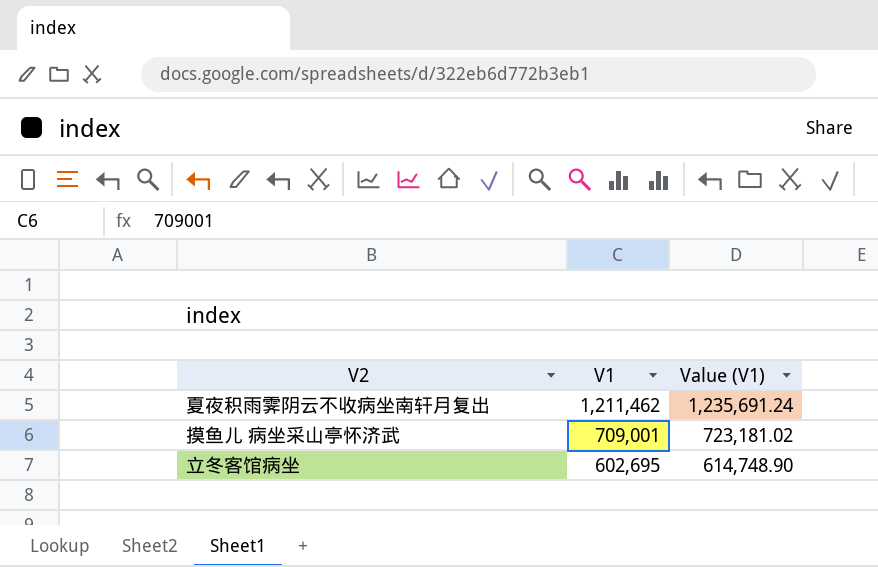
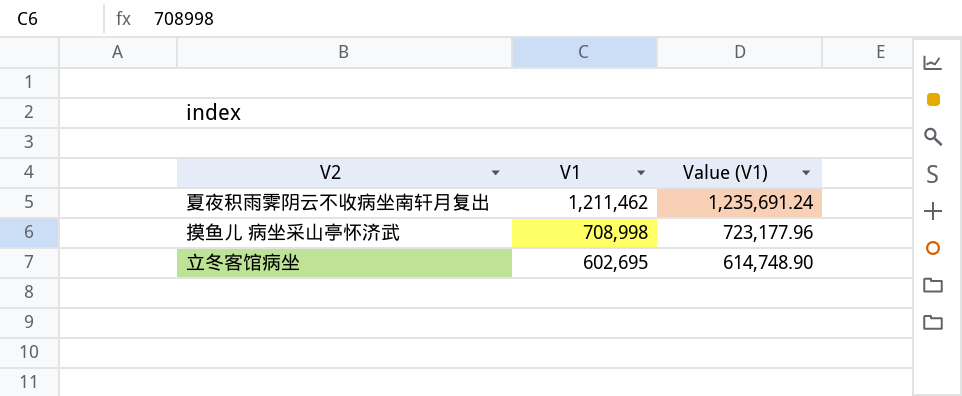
摸鱼儿 病坐采山亭怀济武 | V1: 709,001 -> 708,998
摸鱼儿 病坐采山亭怀济武 | Value (V1): 723,181.02 -> 723,177.96

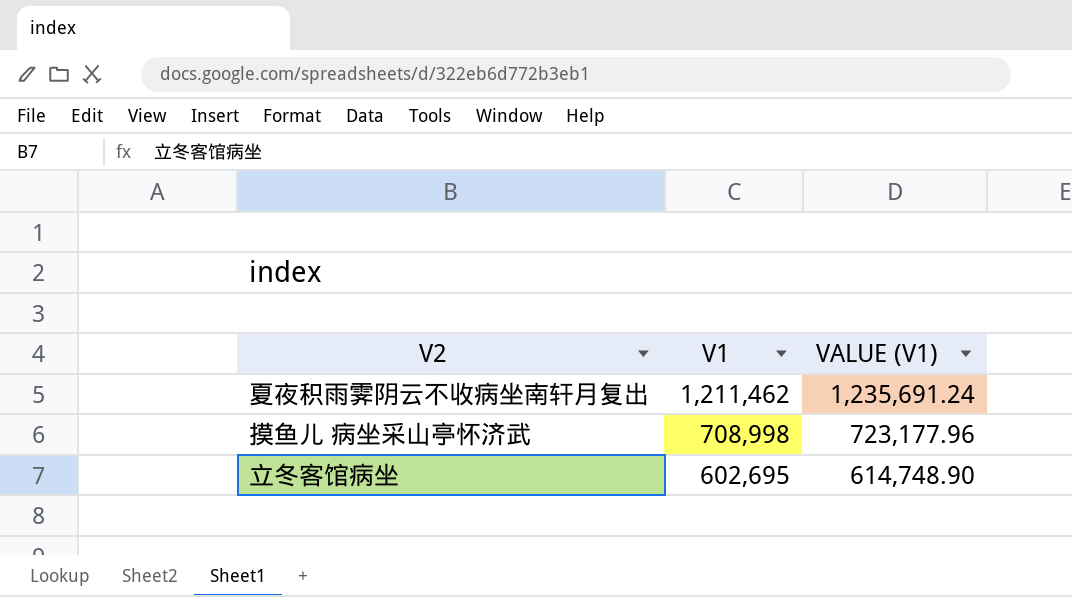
column name: Value (V1) -> VALUE (V1)

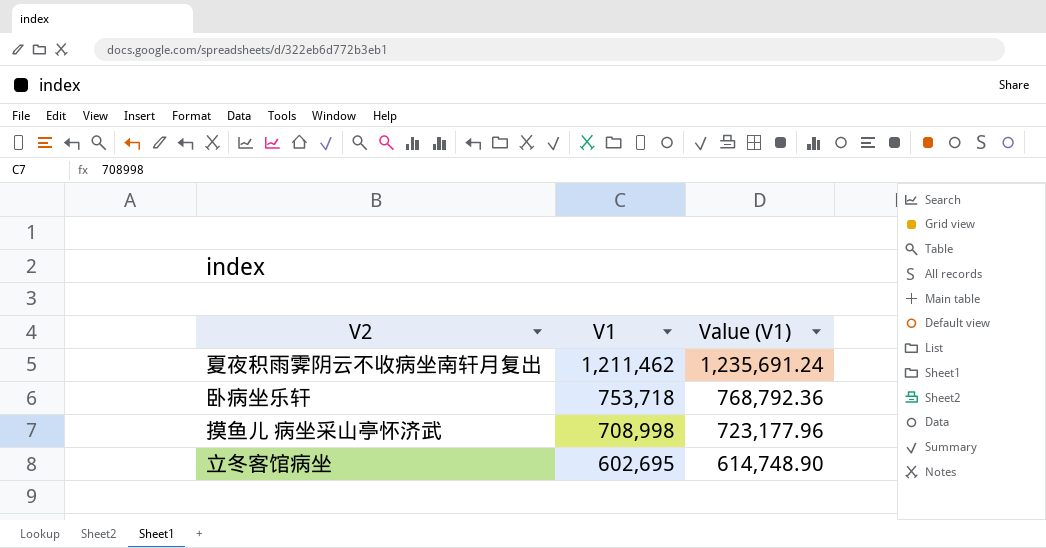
column name: VALUE (V1) -> Value (V1)
row 卧病坐乐轩: none -> 753,718 | 768,792.36

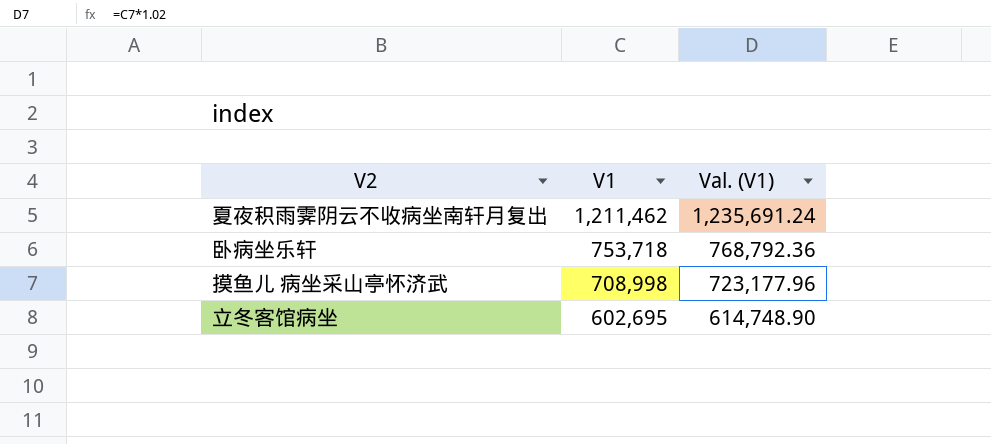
column name: Value (V1) -> Val. (V1)

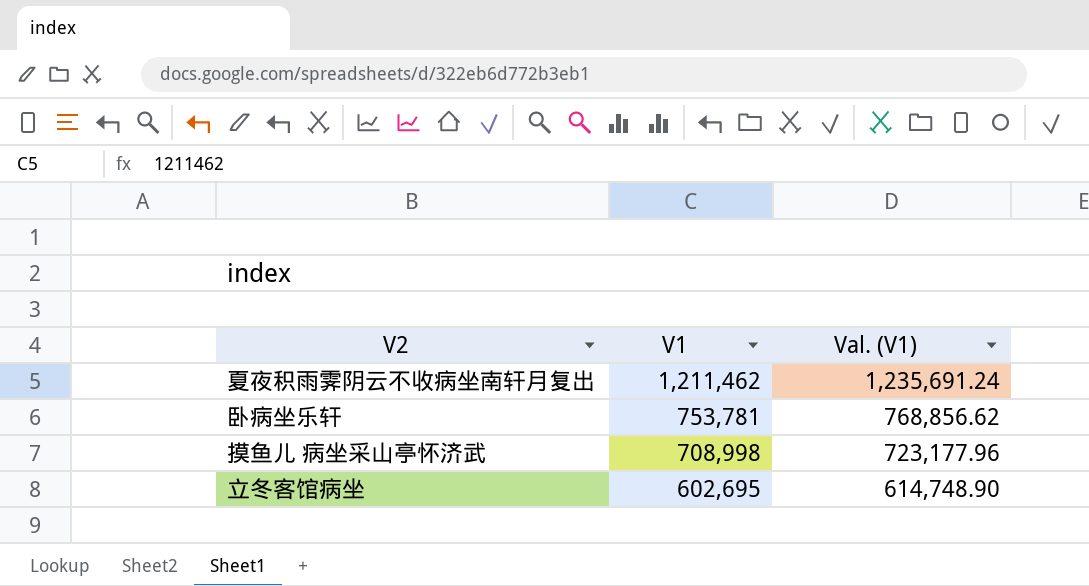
卧病坐乐轩 | V1: 753,718 -> 753,781
卧病坐乐轩 | Val. (V1): 768,792.36 -> 768,856.62

